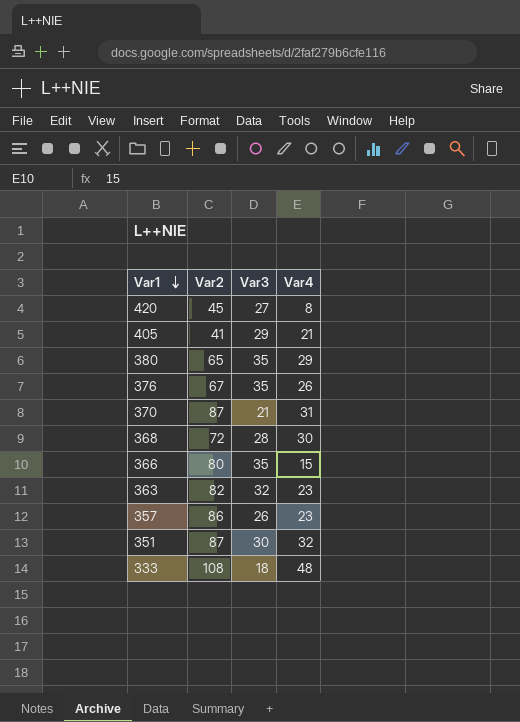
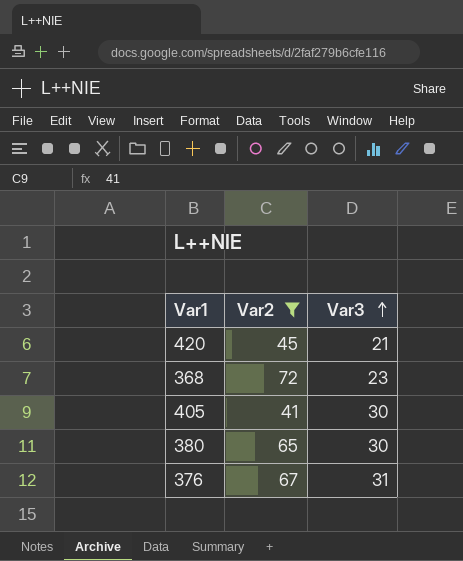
filter: none -> Var2 <= 72
row order: Var1 descending -> Var3 ascending
column Var4 | position: 4 -> none
420 | Var3: 27 -> 21
368 | Var3: 28 -> 23
405 | Var3: 29 -> 30
380 | Var3: 35 -> 30
376 | Var3: 35 -> 31

